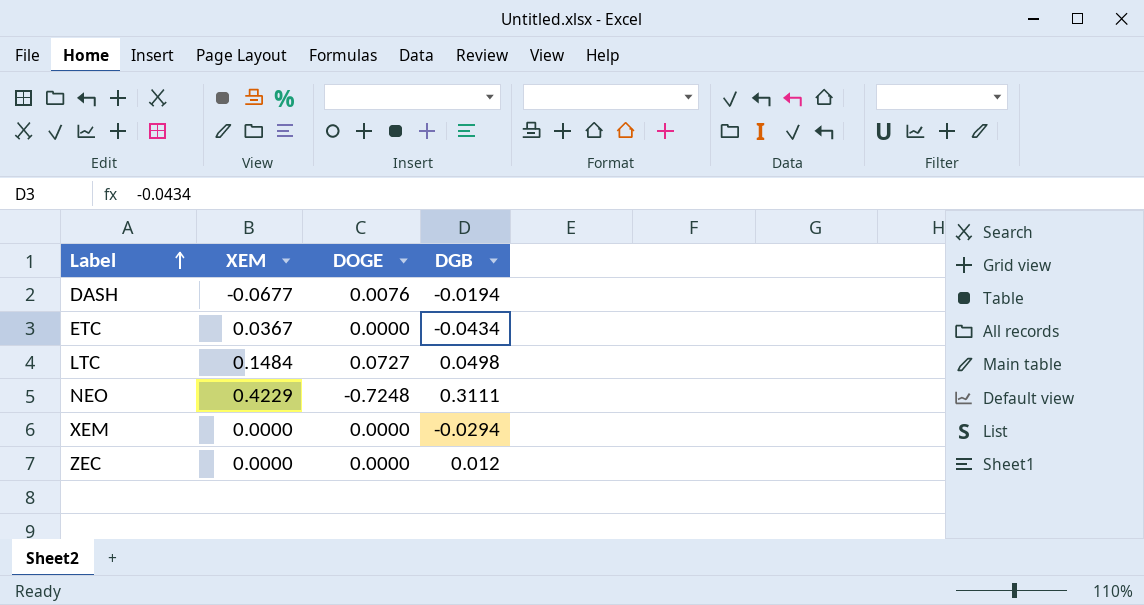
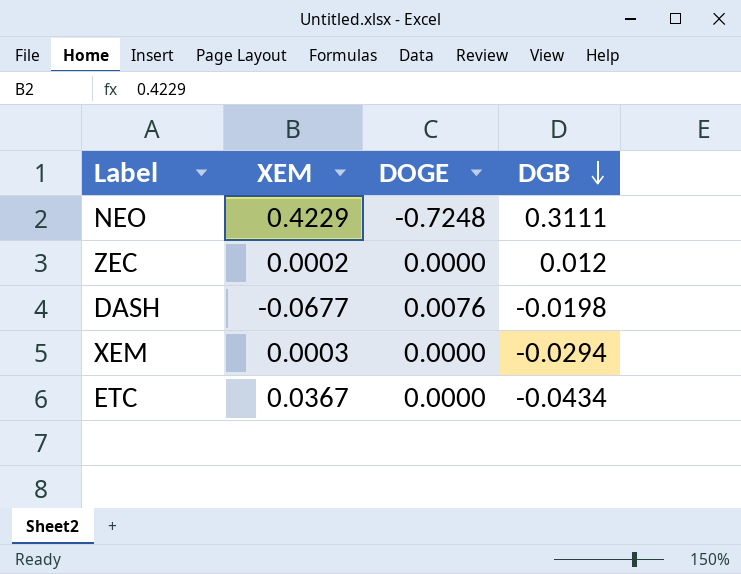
row order: Label ascending -> DGB descending
row LTC: 0.1484 | 0.0727 | 0.0498 -> none
ZEC | XEM: 0.0000 -> 0.0002
DASH | DGB: -0.0194 -> -0.0198
XEM | XEM: 0.0000 -> 0.0003

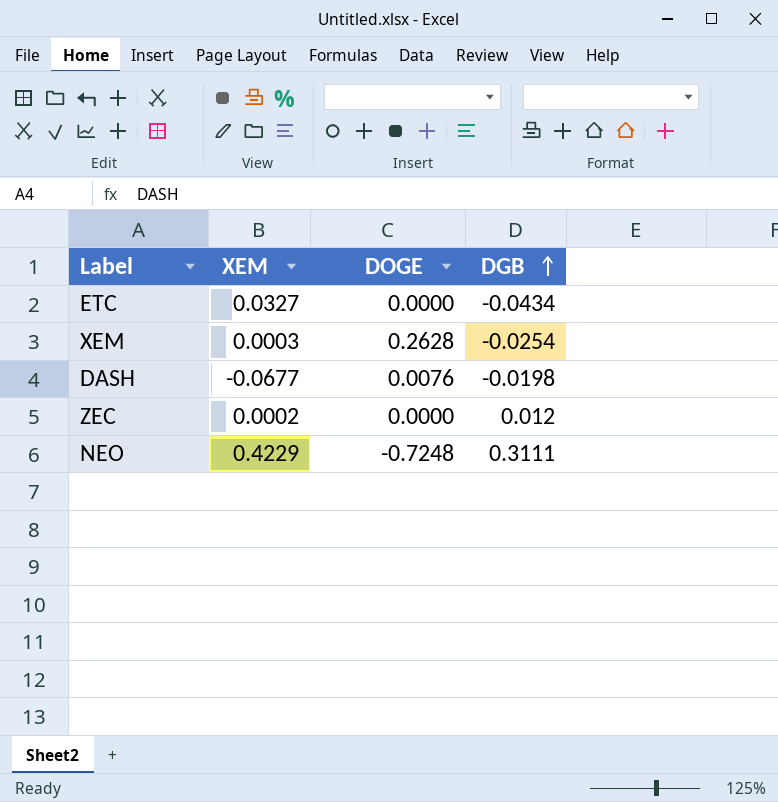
row order: DGB descending -> DGB ascending
ETC | XEM: 0.0367 -> 0.0327
XEM | DOGE: 0.0000 -> 0.2628
XEM | DGB: -0.0294 -> -0.0254

